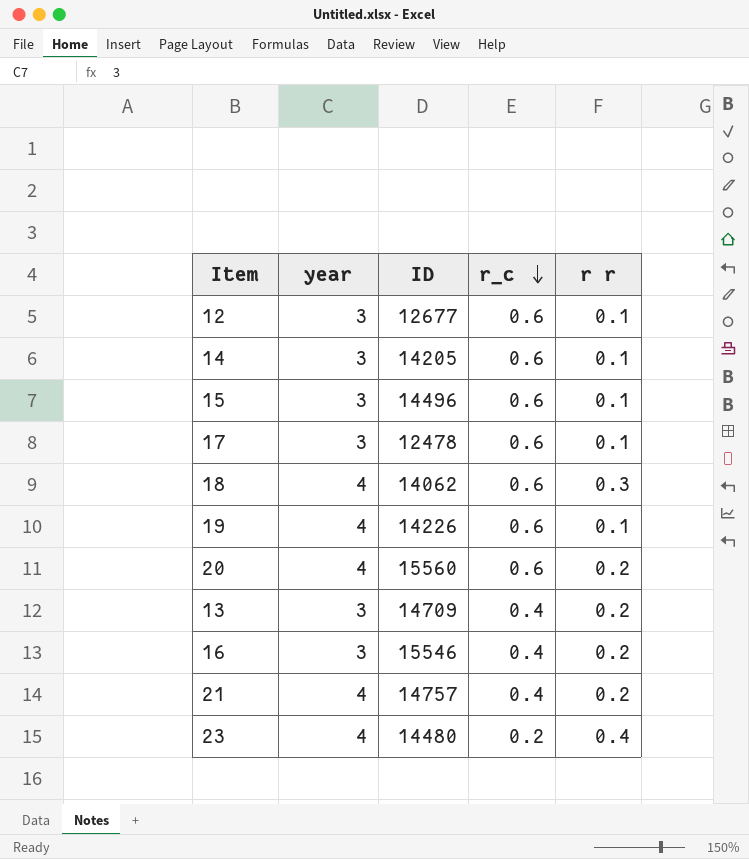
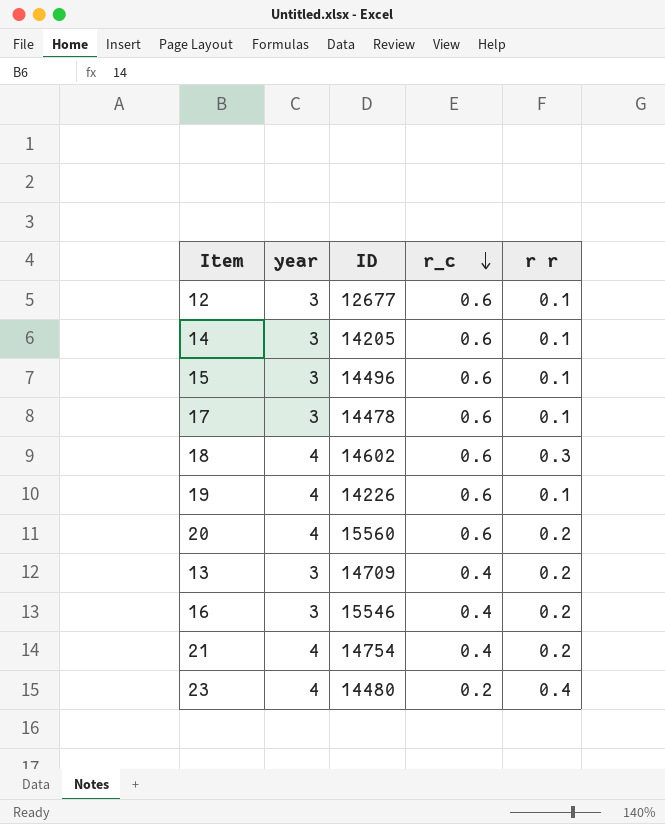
17 | ID: 12478 -> 14478
18 | ID: 14062 -> 14602
21 | ID: 14757 -> 14754

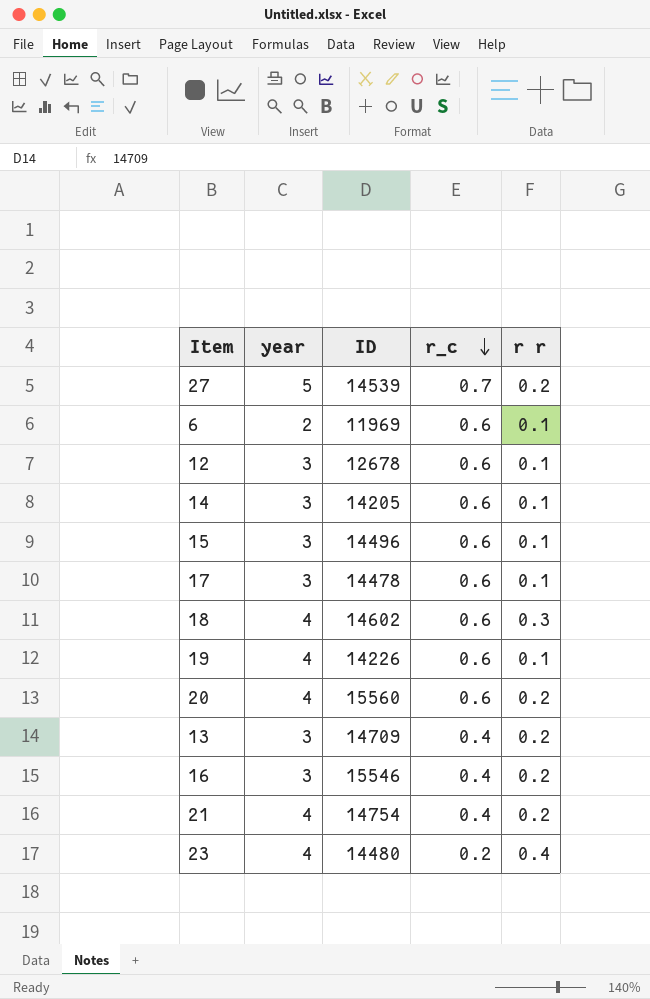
row 27: none -> 5 | 14539 | 0.7 | 0.2
row 6: none -> 2 | 11969 | 0.6 | 0.1
12 | ID: 12677 -> 12678

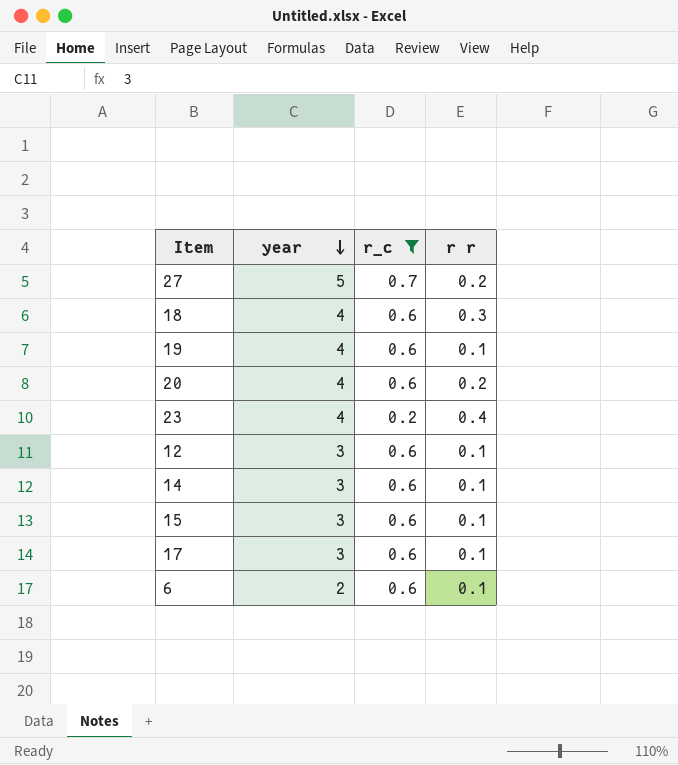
filter: none -> r_c != 0.4
row order: r_c descending -> year descending
column ID | position: 3 -> none

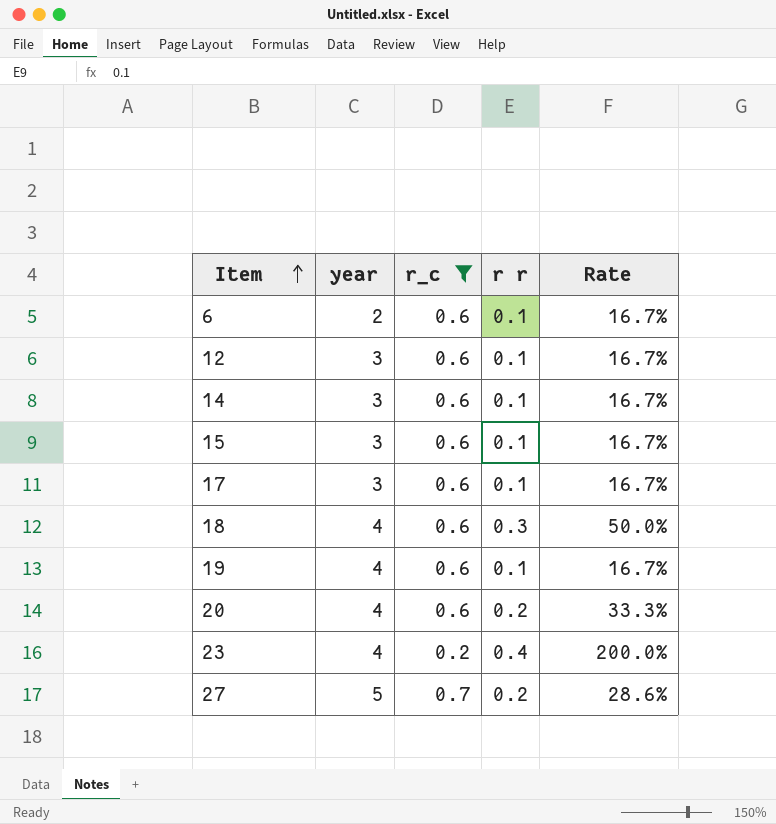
row order: year descending -> Item ascending
column Rate | formula: none -> [r r] / [r_c]

